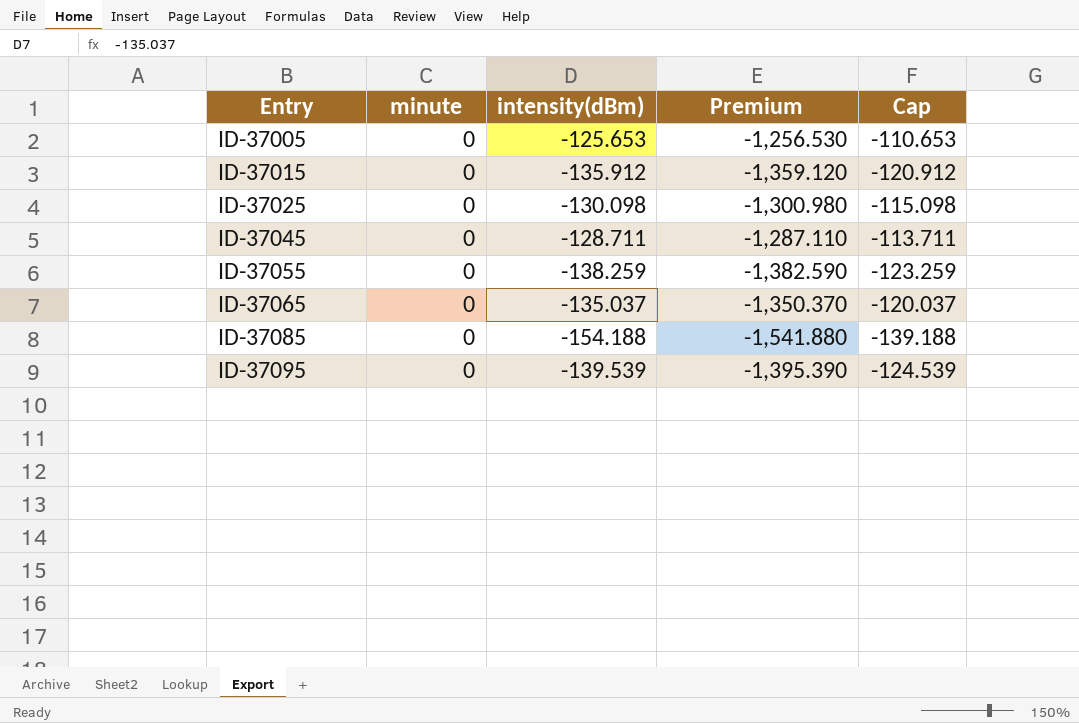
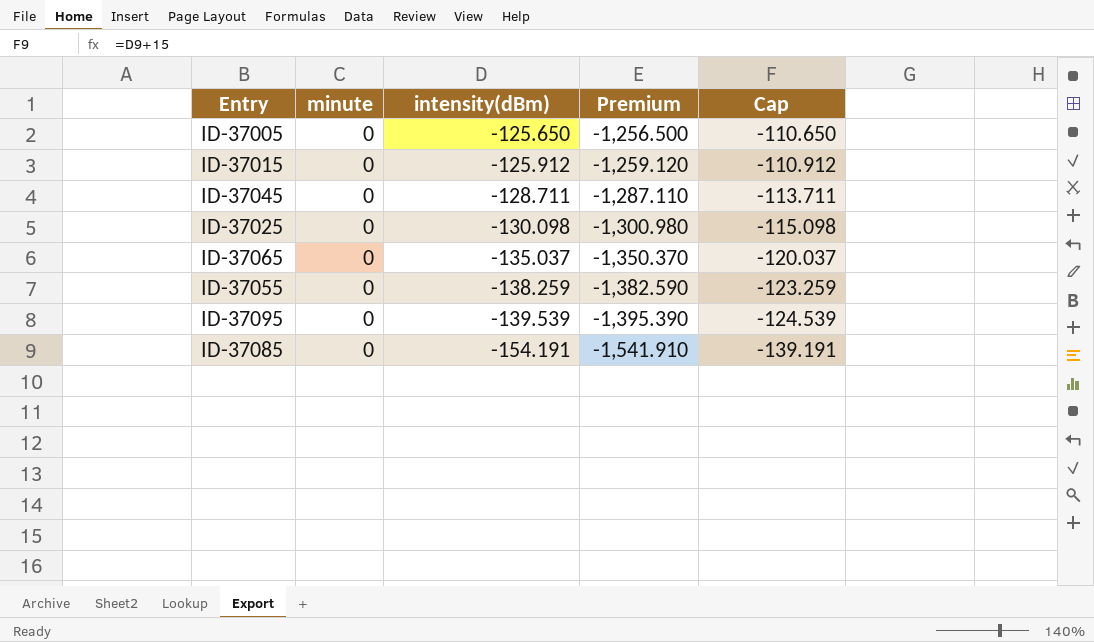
row order: Entry ascending -> intensity(dBm) descending
ID-37005 | intensity(dBm): -125.653 -> -125.650
ID-37005 | Premium: -1,256.530 -> -1,256.500
ID-37005 | Cap: -110.653 -> -110.650
ID-37015 | intensity(dBm): -135.912 -> -125.912
ID-37015 | Premium: -1,359.120 -> -1,259.120
ID-37015 | Cap: -120.912 -> -110.912
ID-37085 | intensity(dBm): -154.188 -> -154.191
ID-37085 | Premium: -1,541.880 -> -1,541.910
ID-37085 | Cap: -139.188 -> -139.191

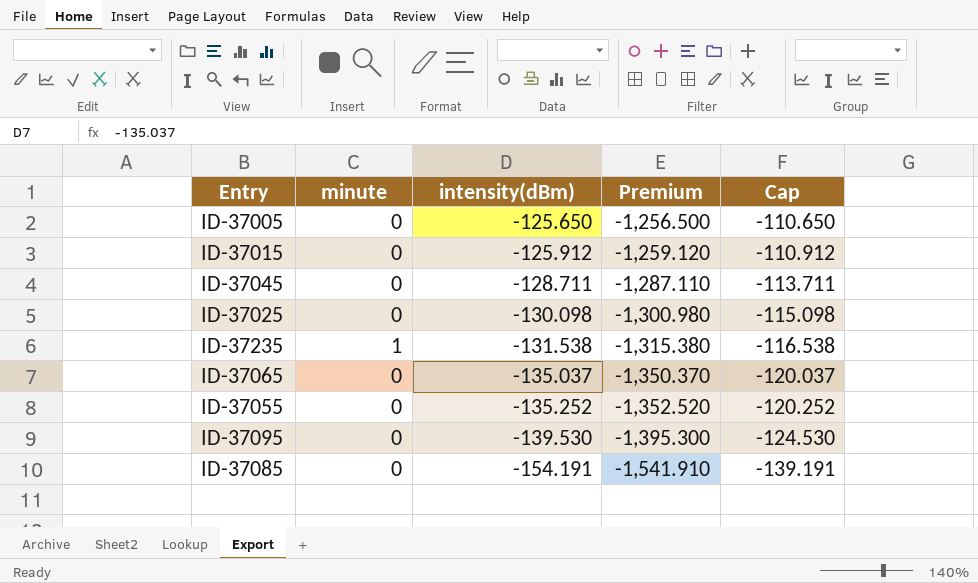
row ID-37235: none -> 1 | -131.538 | -1,315.380 | -116.538
ID-37055 | intensity(dBm): -138.259 -> -135.252
ID-37055 | Premium: -1,382.590 -> -1,352.520
ID-37055 | Cap: -123.259 -> -120.252
ID-37095 | intensity(dBm): -139.539 -> -139.530
ID-37095 | Premium: -1,395.390 -> -1,395.300
ID-37095 | Cap: -124.539 -> -124.530

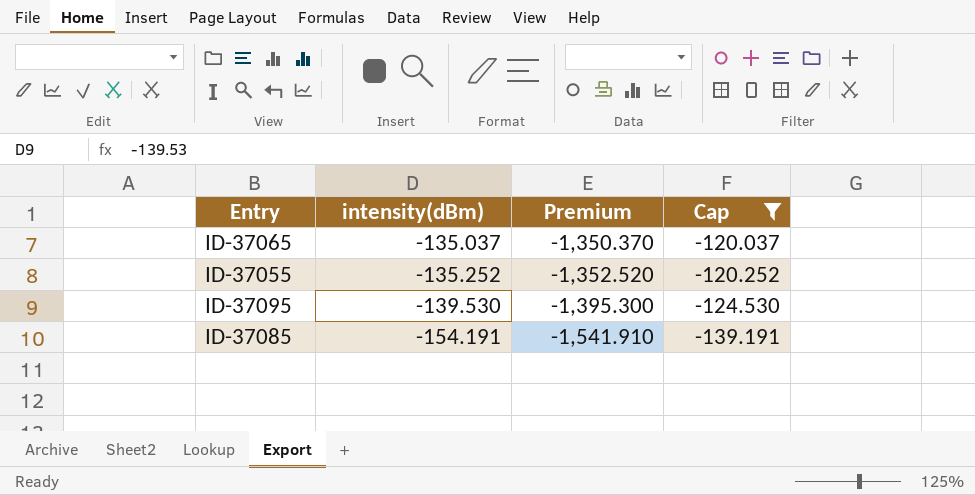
filter: none -> Cap <= -120.037
column minute | position: 2 -> none

